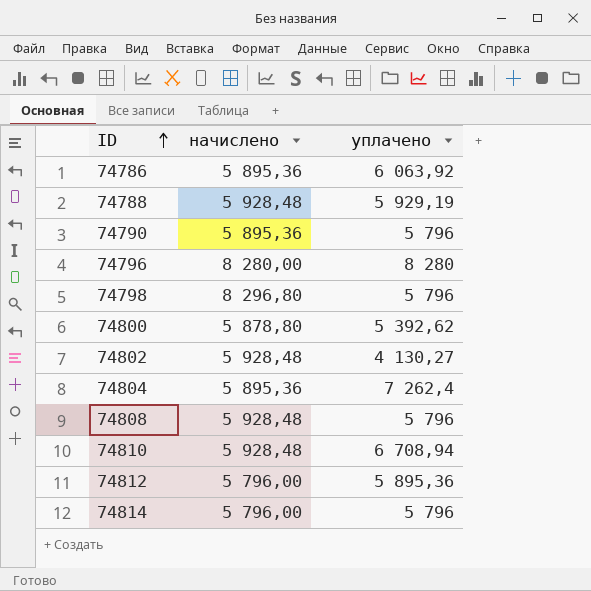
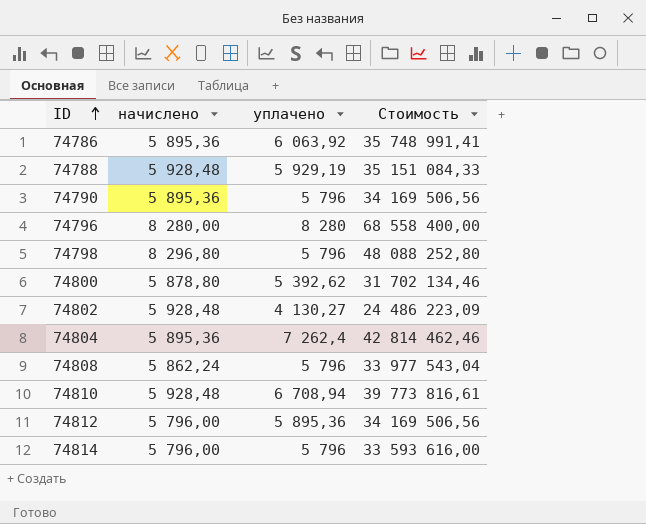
column Стоимость | formula: none -> [начислено] * [уплачено]
74808 | начислено: 5 928,48 -> 5 862,24

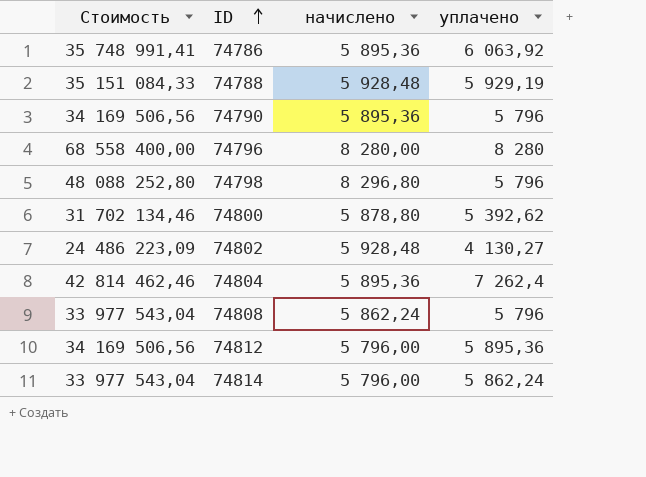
column Стоимость | position: 4 -> 1
row 74810: 5 928,48 | 6 708,94 | 39 773 816,61 -> none
74814 | Стоимость: 33 593 616,00 -> 33 977 543,04
74814 | уплачено: 5 796 -> 5 862,24

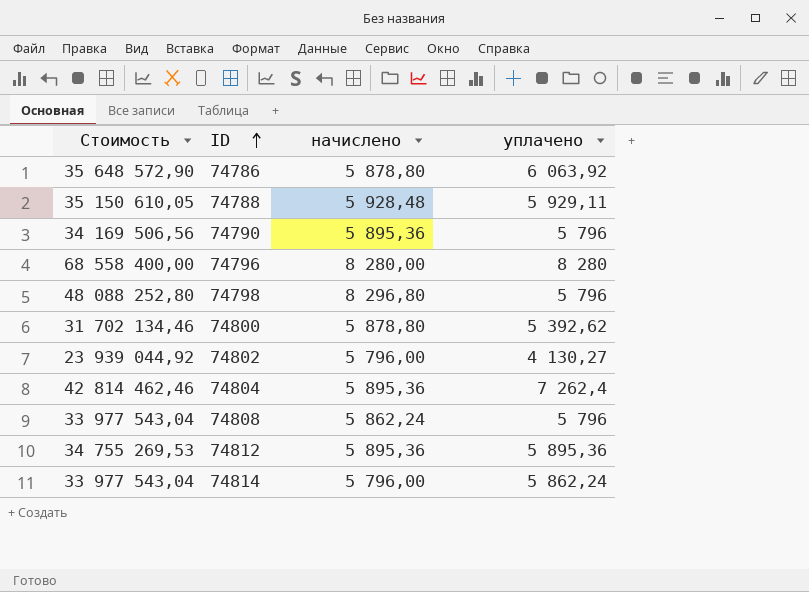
74786 | Стоимость: 35 748 991,41 -> 35 648 572,90
74786 | начислено: 5 895,36 -> 5 878,80
74788 | Стоимость: 35 151 084,33 -> 35 150 610,05
74788 | уплачено: 5 929,19 -> 5 929,11
74802 | Стоимость: 24 486 223,09 -> 23 939 044,92
74802 | начислено: 5 928,48 -> 5 796,00
74812 | Стоимость: 34 169 506,56 -> 34 755 269,53
74812 | начислено: 5 796,00 -> 5 895,36

